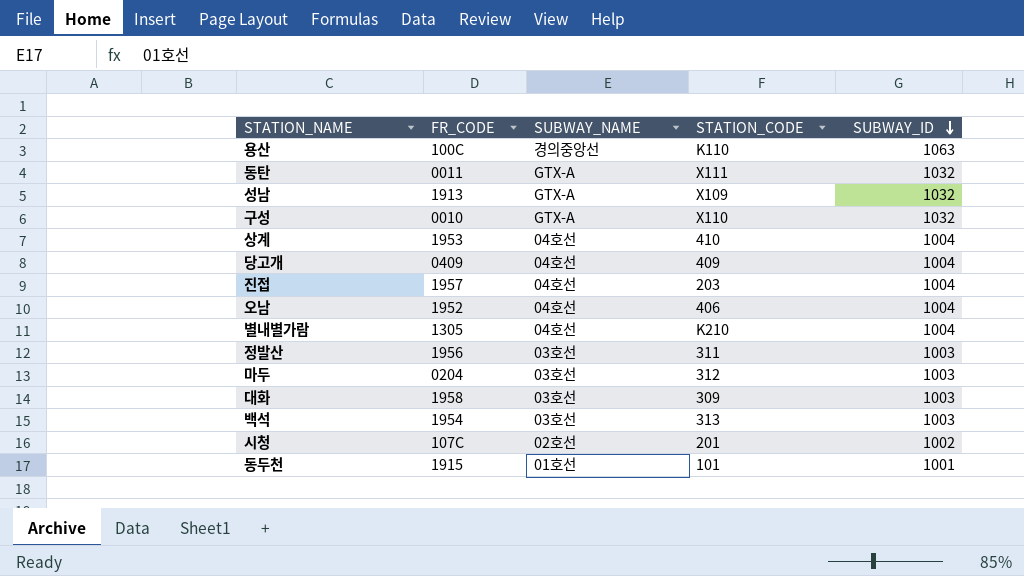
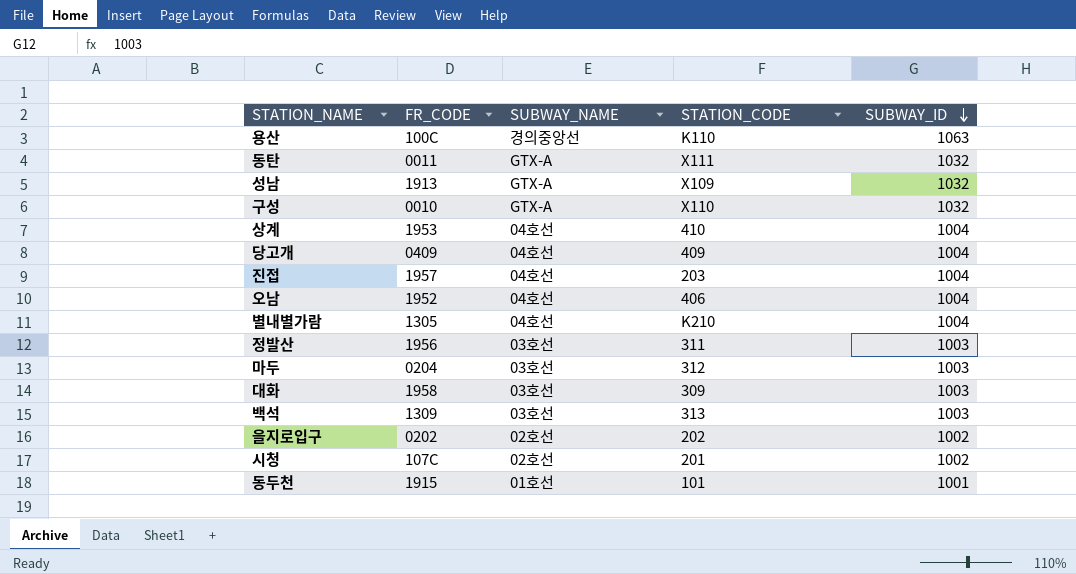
백석 | FR_CODE: 1954 -> 1309
row 을지로입구: none -> 0202 | 02호선 | 202 | 1002

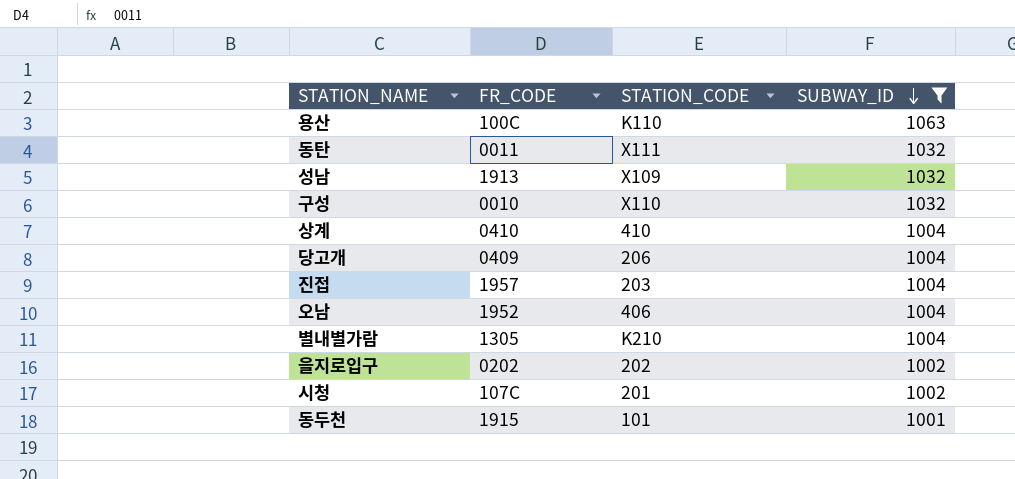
filter: none -> SUBWAY_ID != 1003
column SUBWAY_NAME | position: 3 -> none
상계 | FR_CODE: 1953 -> 0410
당고개 | STATION_CODE: 409 -> 206

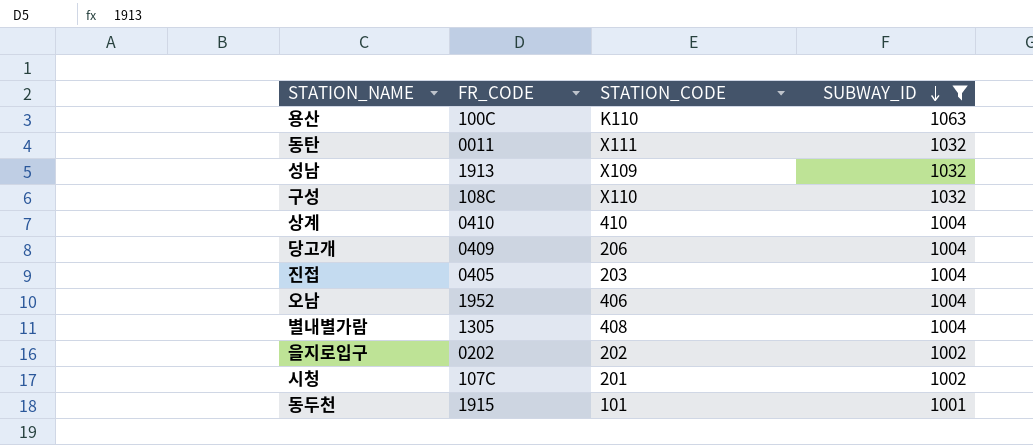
구성 | FR_CODE: 0010 -> 108C
진접 | FR_CODE: 1957 -> 0405
별내별가람 | STATION_CODE: K210 -> 408

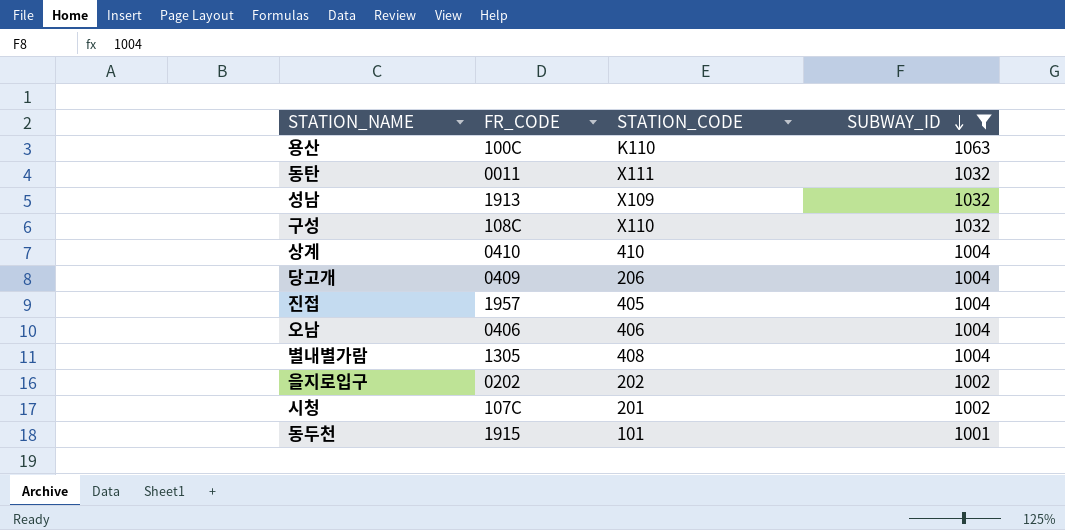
진접 | FR_CODE: 0405 -> 1957
진접 | STATION_CODE: 203 -> 405
오남 | FR_CODE: 1952 -> 0406

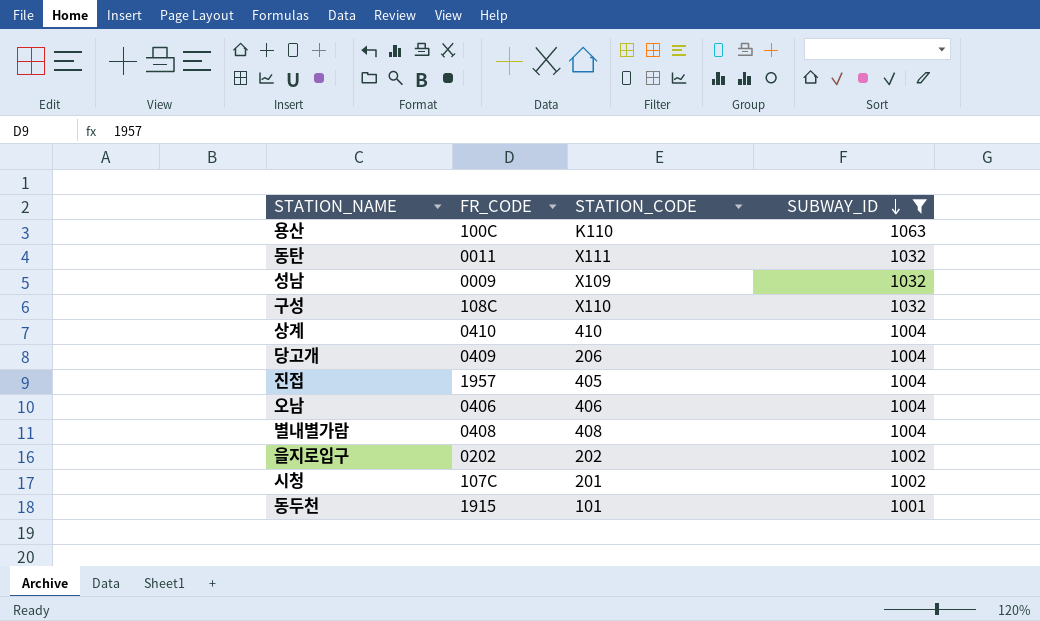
성남 | FR_CODE: 1913 -> 0009
별내별가람 | FR_CODE: 1305 -> 0408

